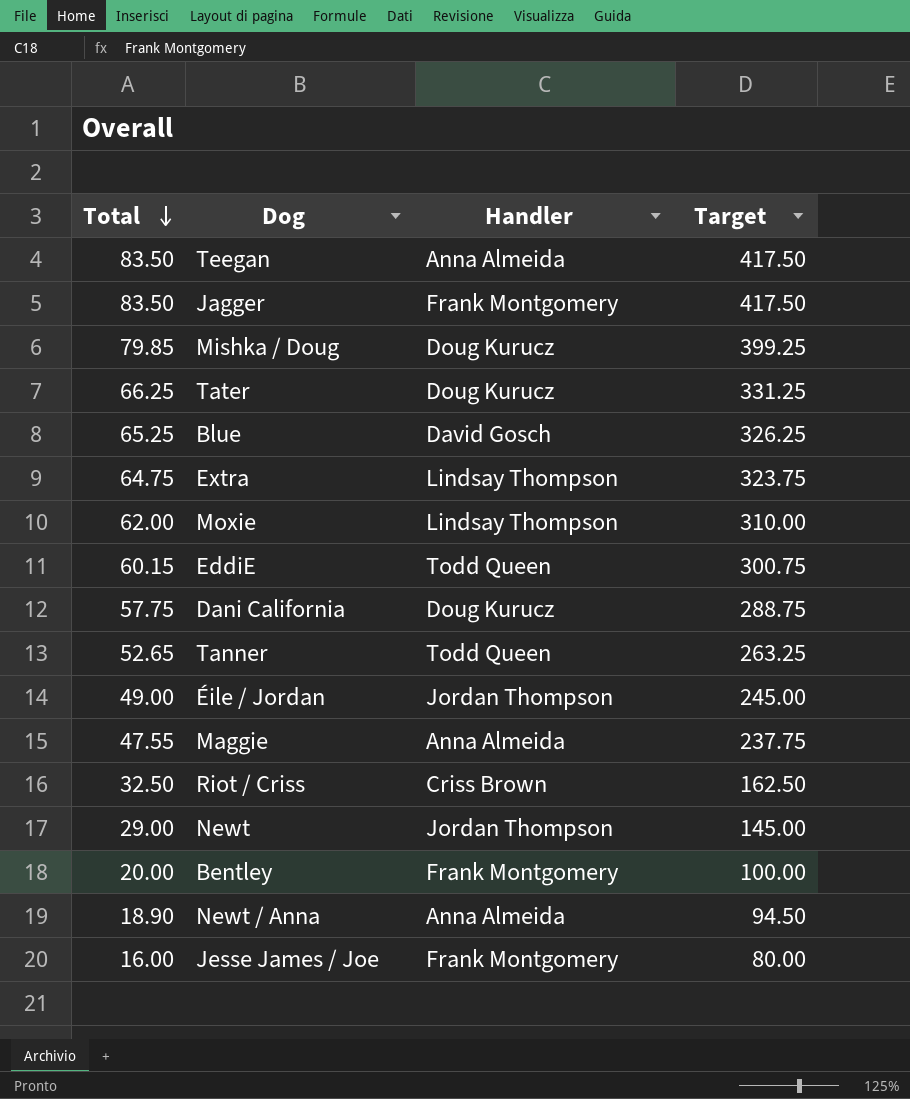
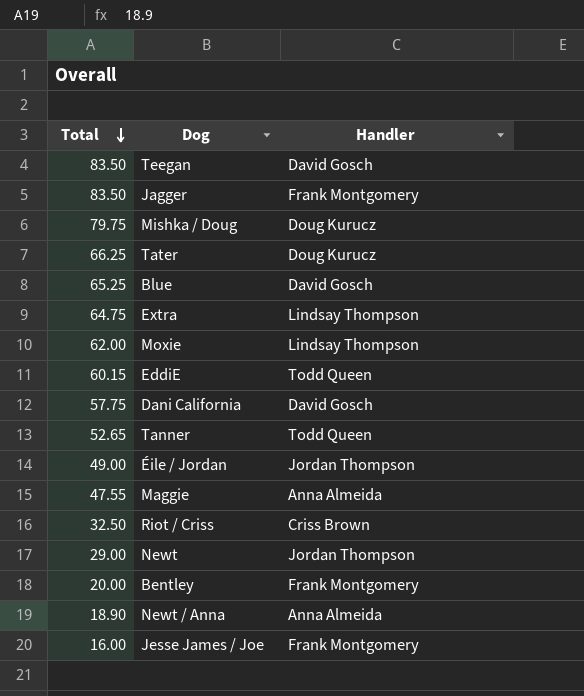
column Target | formula: [Total] * 5 -> none
Teegan | Handler: Anna Almeida -> David Gosch
Mishka / Doug | Total: 79.85 -> 79.75
Dani California | Handler: Doug Kurucz -> David Gosch

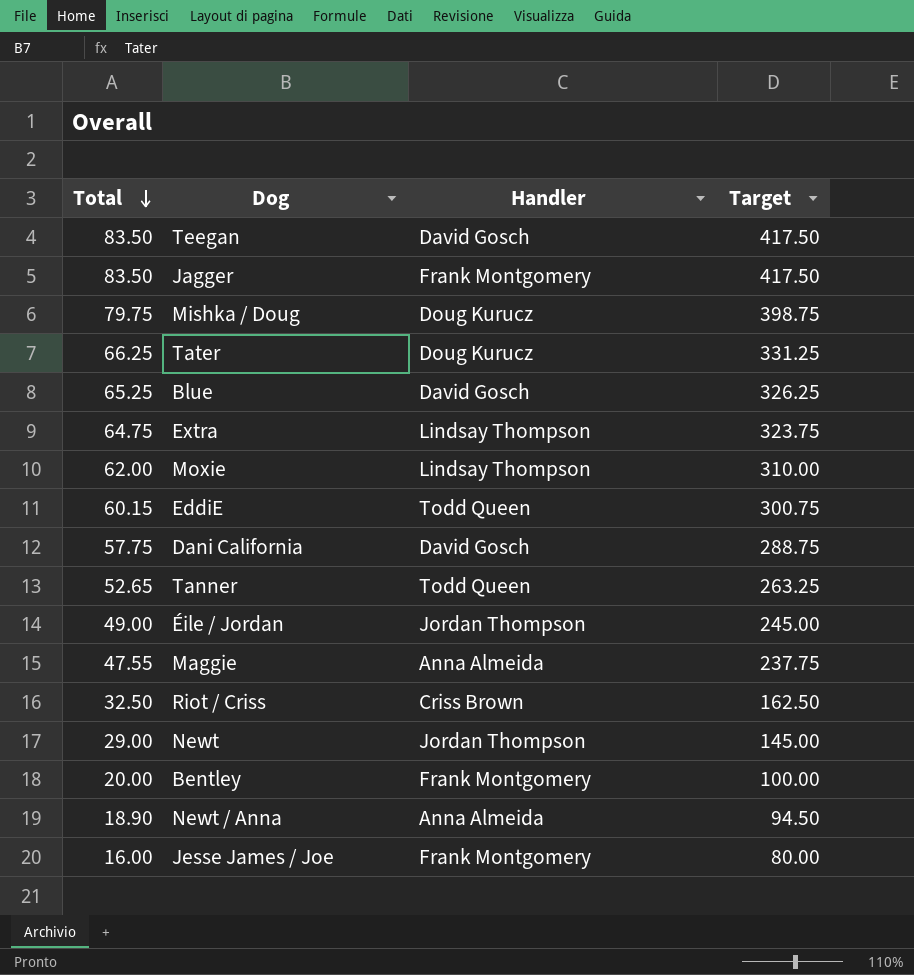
column Target | formula: none -> [Total] * 5

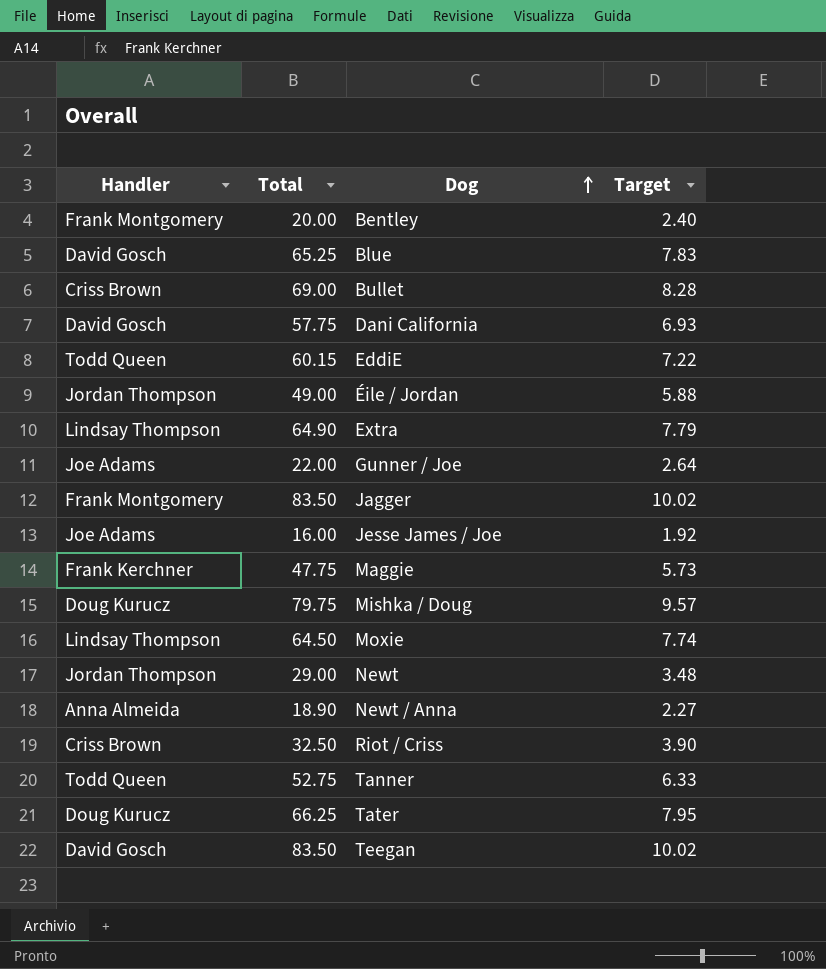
row order: Total descending -> Dog ascending
column Handler | position: 3 -> 1
column Target | formula: [Total] * 5 -> [Total] * 0.12
row Bullet: none -> Criss Brown | 69.00 | 8.28
Extra | Total: 64.75 -> 64.90
row Gunner / Joe: none -> Joe Adams | 22.00 | 2.64
Jesse James / Joe | Handler: Frank Montgomery -> Joe Adams
Maggie | Handler: Anna Almeida -> Frank Kerchner
Maggie | Total: 47.55 -> 47.75
Moxie | Total: 62.00 -> 64.50
Tanner | Total: 52.65 -> 52.75

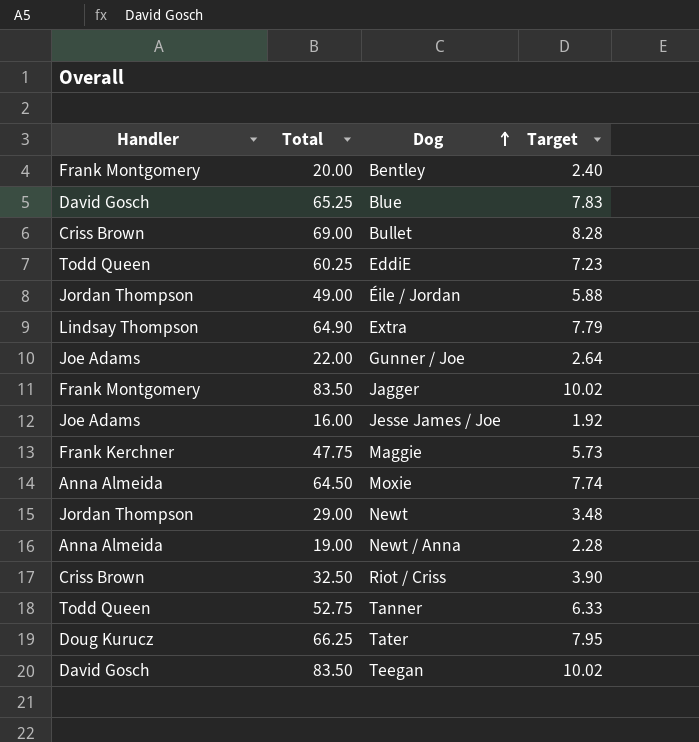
row Dani California: David Gosch | 57.75 | 6.93 -> none
row Mishka / Doug: Doug Kurucz | 79.75 | 9.57 -> none
EddiE | Total: 60.15 -> 60.25
EddiE | Target: 7.22 -> 7.23
Moxie | Handler: Lindsay Thompson -> Anna Almeida
Newt / Anna | Total: 18.90 -> 19.00
Newt / Anna | Target: 2.27 -> 2.28

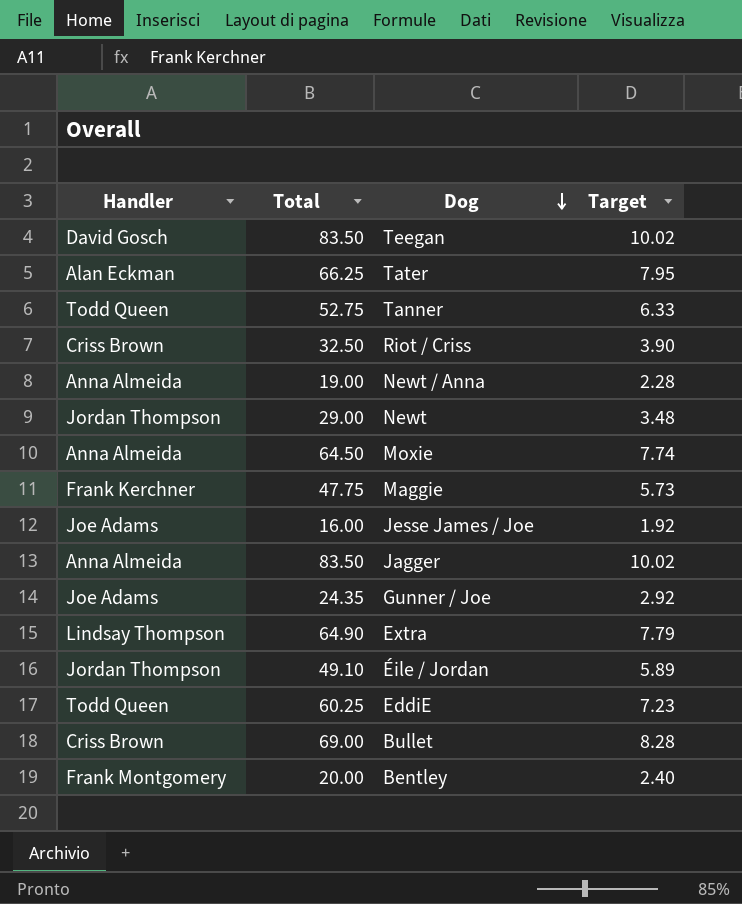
row order: Dog ascending -> Dog descending
row Blue: David Gosch | 65.25 | 7.83 -> none
Tater | Handler: Doug Kurucz -> Alan Eckman
Jagger | Handler: Frank Montgomery -> Anna Almeida
Gunner / Joe | Total: 22.00 -> 24.35
Gunner / Joe | Target: 2.64 -> 2.92
Éile / Jordan | Total: 49.00 -> 49.10
Éile / Jordan | Target: 5.88 -> 5.89

